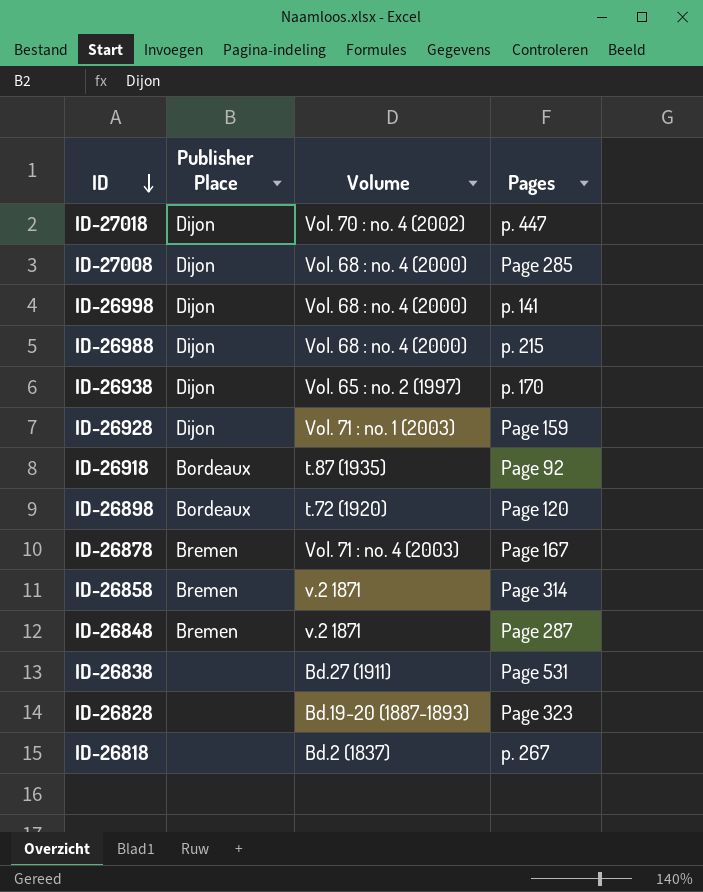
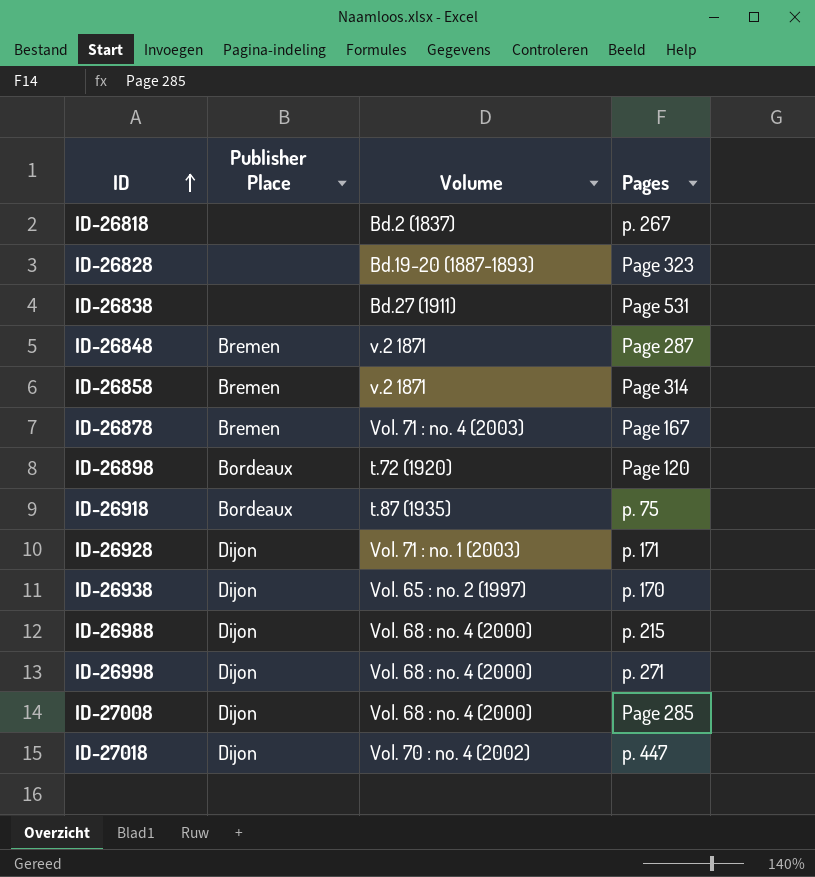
row order: ID descending -> ID ascending
ID-26918 | Pages: Page 92 -> p. 75
ID-26928 | Pages: Page 159 -> p. 171
ID-26998 | Pages: p. 141 -> p. 271

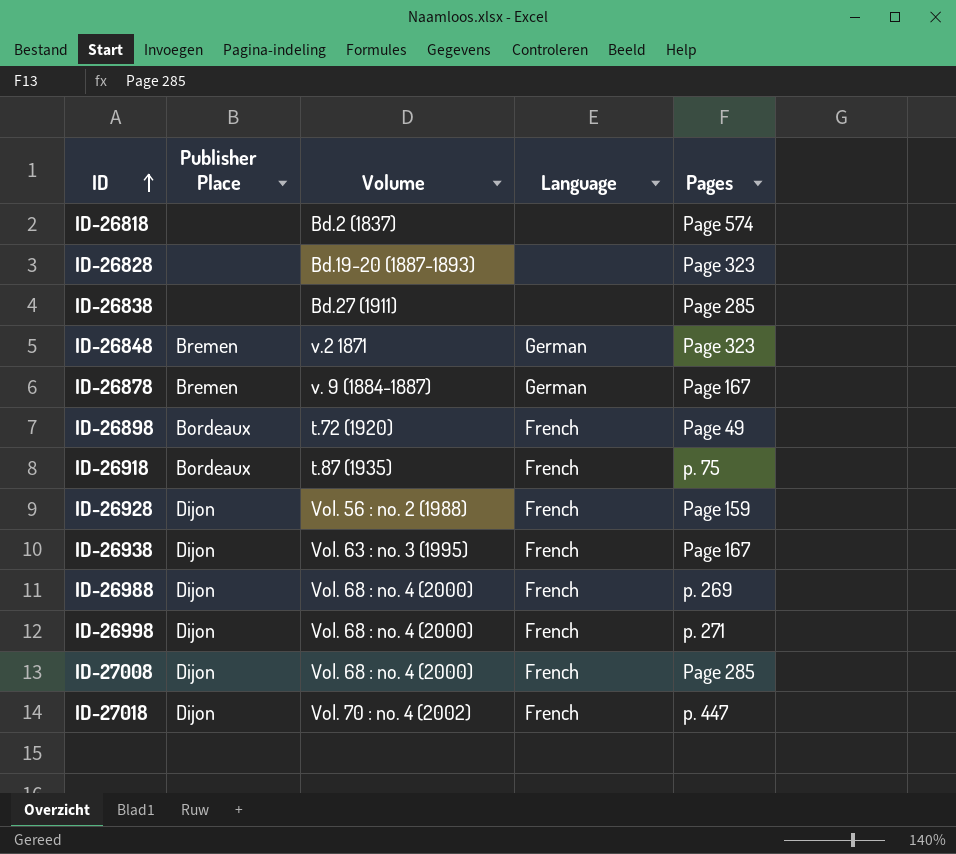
column Language | position: none -> 4
row ID-26858: Bremen | v.2 1871 | Page 314 -> none
ID-26818 | Pages: p. 267 -> Page 574
ID-26838 | Pages: Page 531 -> Page 285
ID-26848 | Pages: Page 287 -> Page 323
ID-26878 | Volume: Vol. 71 : no. 4 (2003) -> v. 9 (1884-1887)
ID-26898 | Pages: Page 120 -> Page 49
ID-26928 | Volume: Vol. 71 : no. 1 (2003) -> Vol. 56 : no. 2 (1988)
ID-26928 | Pages: p. 171 -> Page 159
ID-26938 | Volume: Vol. 65 : no. 2 (1997) -> Vol. 63 : no. 3 (1995)
ID-26938 | Pages: p. 170 -> Page 167
ID-26988 | Pages: p. 215 -> p. 269

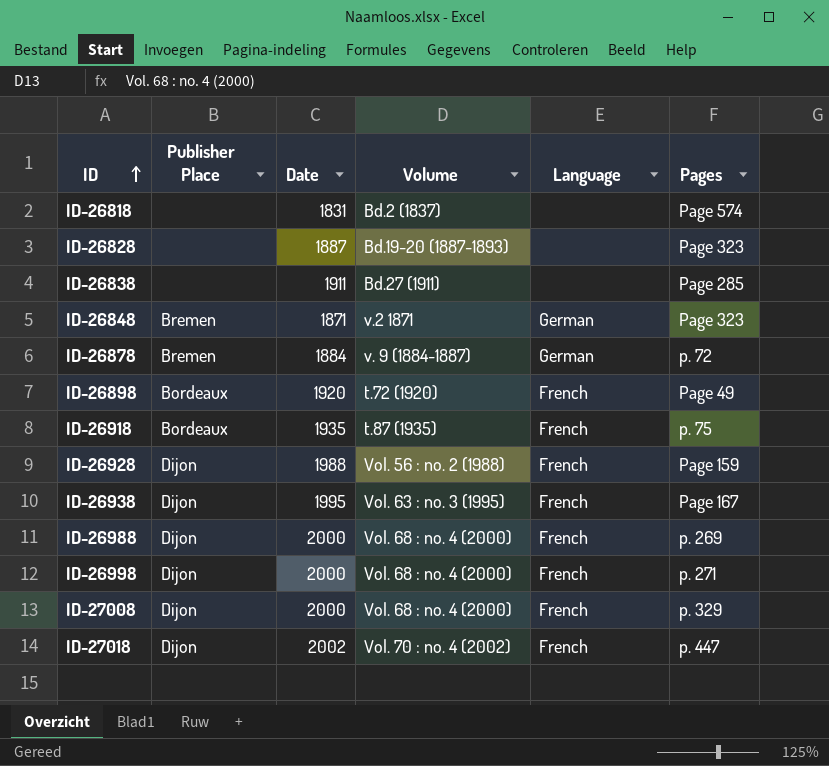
column Date | position: none -> 3
ID-26878 | Pages: Page 167 -> p. 72
ID-27008 | Pages: Page 285 -> p. 329

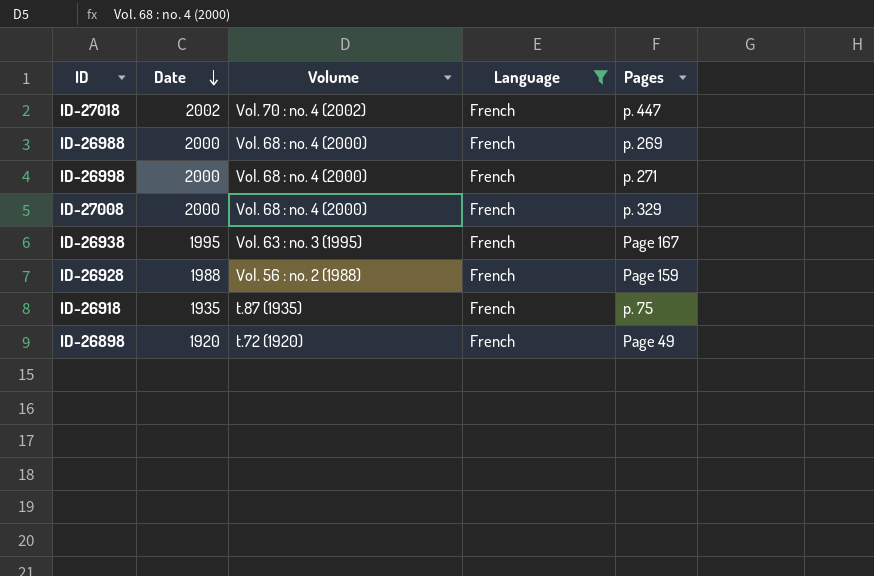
filter: none -> Language = French
row order: ID ascending -> Date descending
column Publisher Place | position: 2 -> none

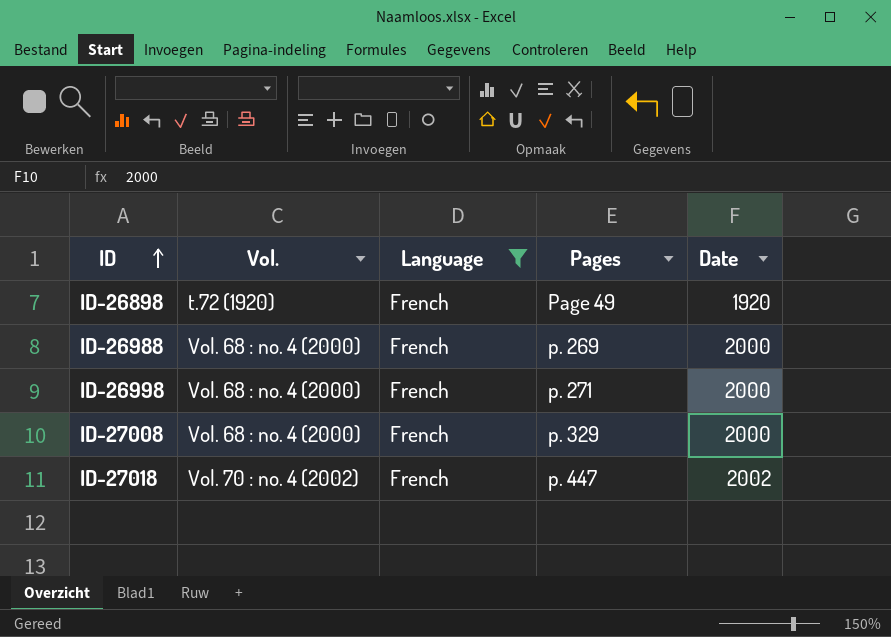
row order: Date descending -> ID ascending
column name: Volume -> Vol.
column Date | position: 2 -> 5
row ID-26938: 1995 | Vol. 63 : no. 3 (1995) | French | Page 167 -> none
row ID-26928: 1988 | Vol. 56 : no. 2 (1988) | French | Page 159 -> none
row ID-26918: 1935 | t.87 (1935) | French | p. 75 -> none

